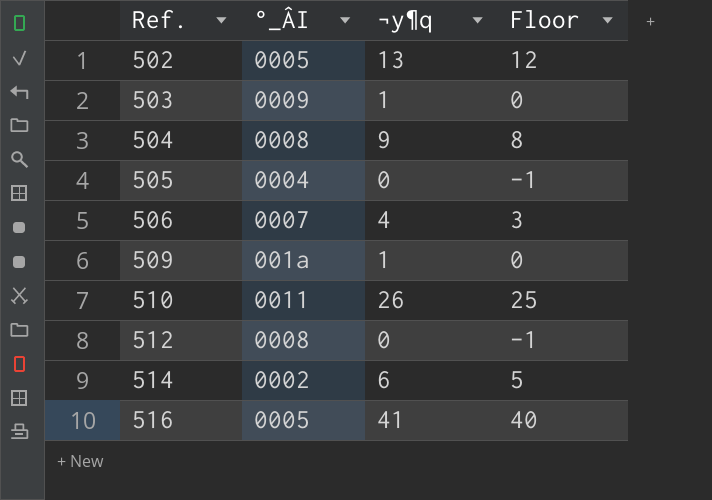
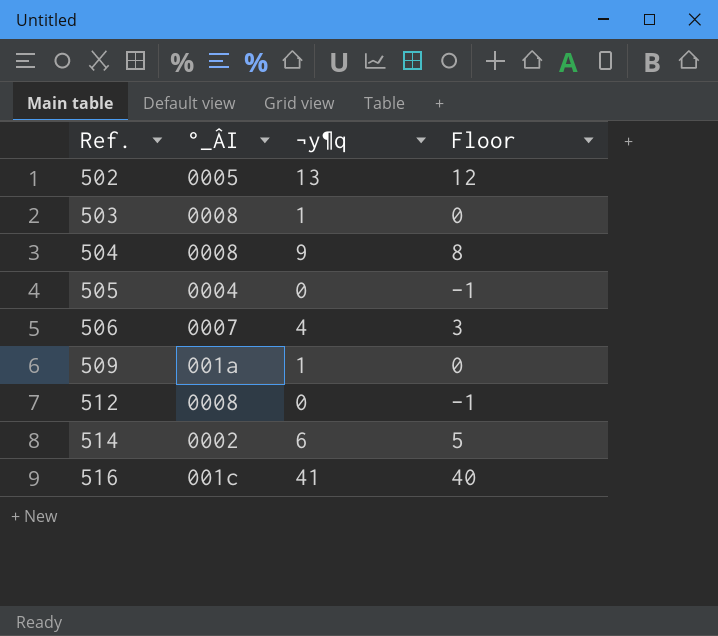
row 510: 0011 | 26 | 25 -> none
503 | °_ÂI: 0009 -> 0008
516 | °_ÂI: 0005 -> 001c

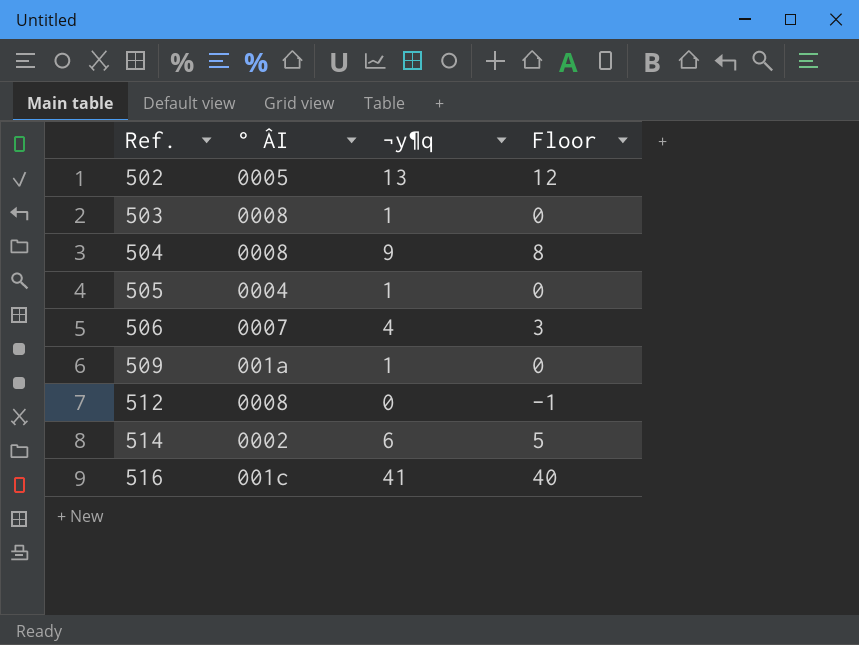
column name: °_ÂI -> ° ÂI
505 | ¬y¶q: 0 -> 1
505 | Floor: -1 -> 0

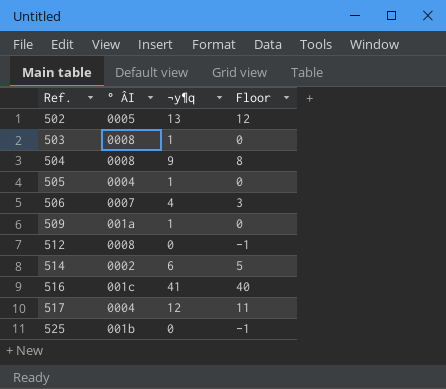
row 517: none -> 0004 | 12 | 11
row 525: none -> 001b | 0 | -1

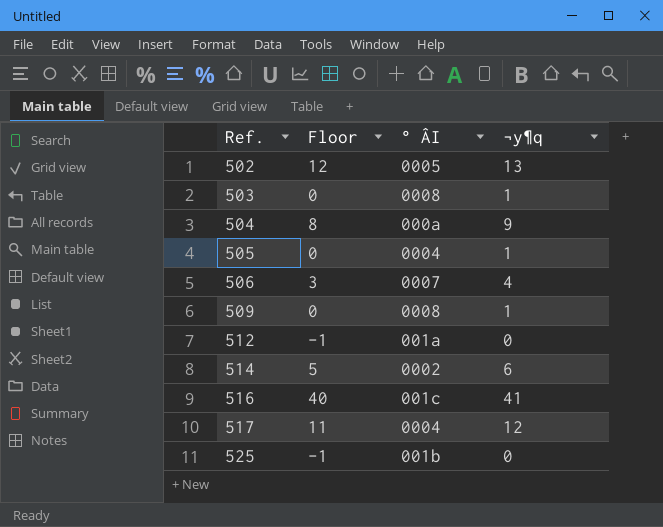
column Floor | position: 4 -> 2
504 | ° ÂI: 0008 -> 000a
509 | ° ÂI: 001a -> 0008
512 | ° ÂI: 0008 -> 001a

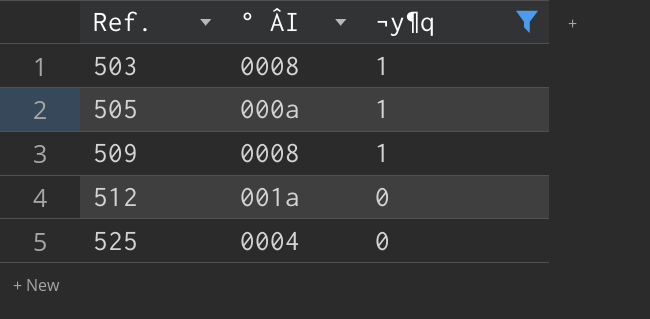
filter: none -> ¬y¶q <= 1
column Floor | formula: [¬y¶q] - 1 -> none
505 | ° ÂI: 0004 -> 000a
525 | ° ÂI: 001b -> 0004

